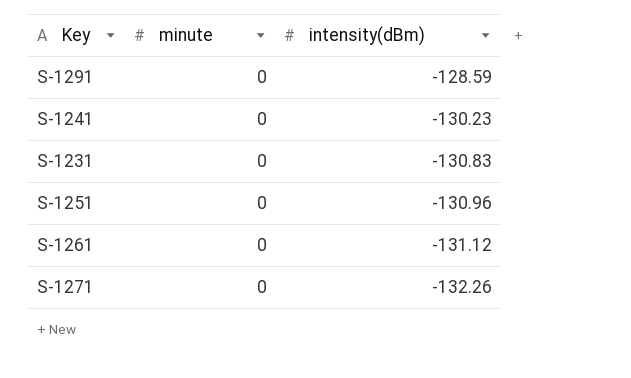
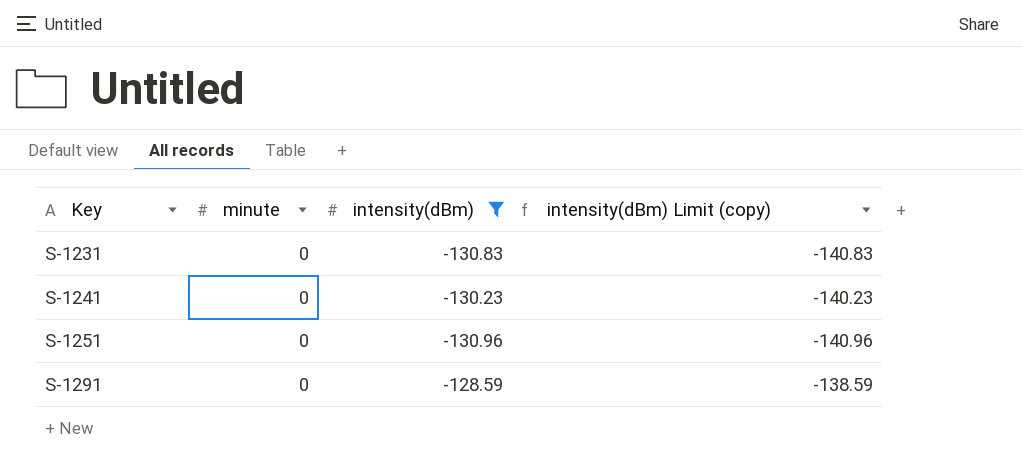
filter: none -> intensity(dBm) >= -130.96
row order: intensity(dBm) descending -> Key ascending
column intensity(dBm) Limit (copy) | formula: none -> [intensity(dBm)] - 10

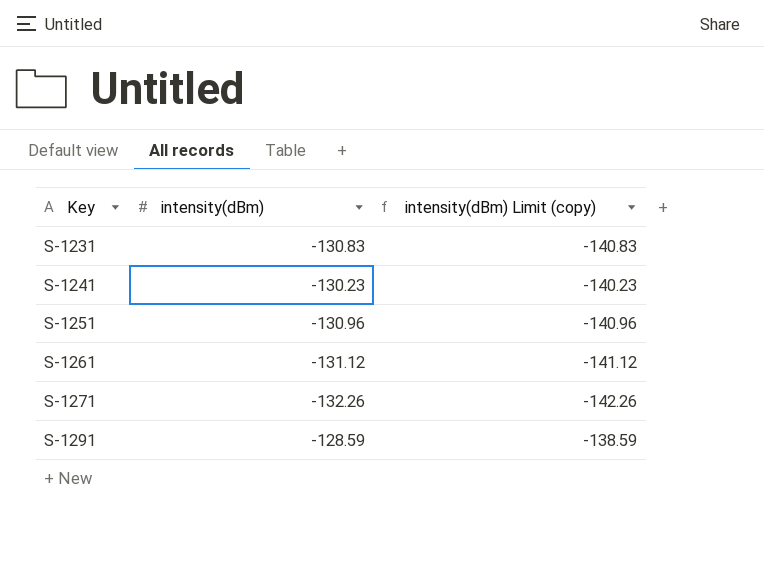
filter: intensity(dBm) >= -130.96 -> none
column minute | position: 2 -> none

